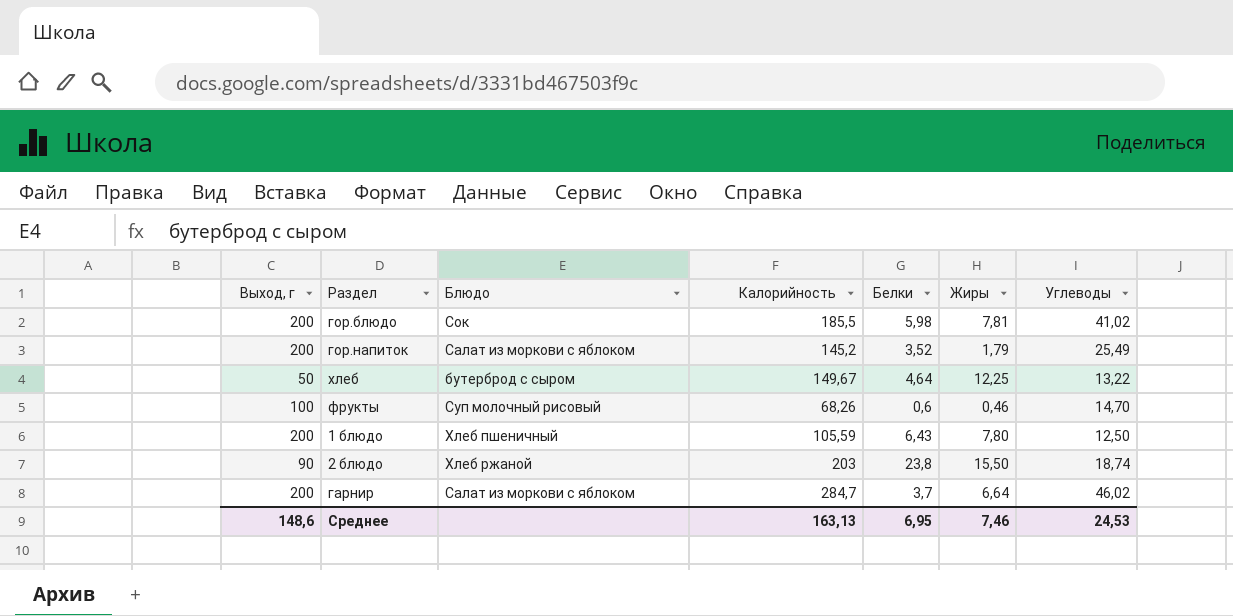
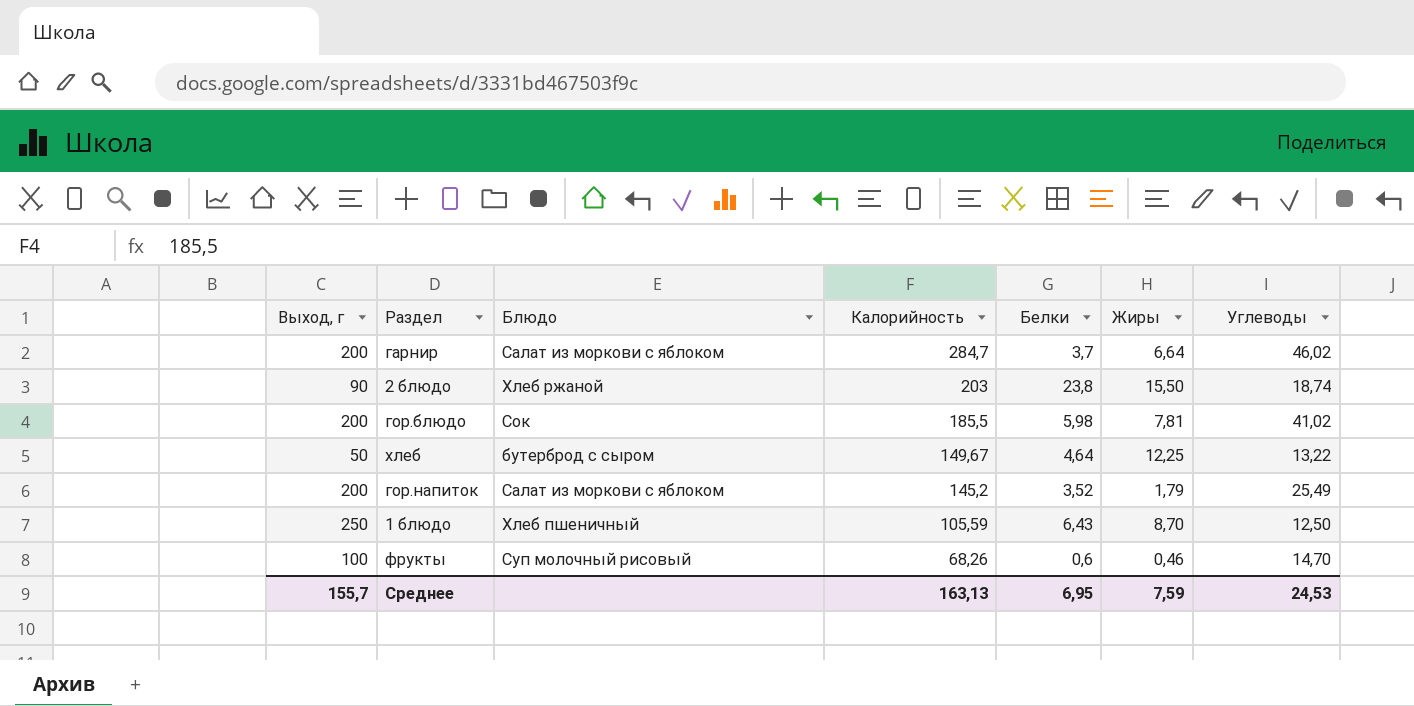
row order: none -> Калорийность descending
1 блюдо | Выход, г: 200 -> 250
1 блюдо | Жиры: 7,80 -> 8,70
Среднее | Выход, г: 148,6 -> 155,7
Среднее | Жиры: 7,46 -> 7,59

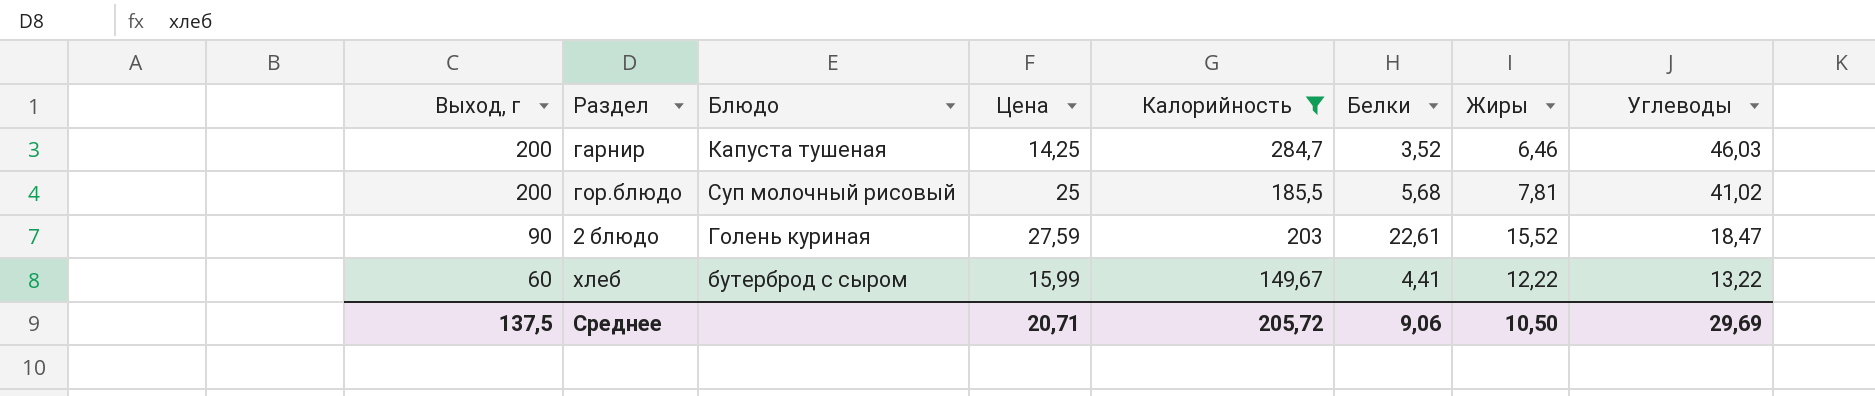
filter: none -> Калорийность >= 149,67
row order: Калорийность descending -> Выход, г descending
column Цена | position: none -> 4
гарнир | Блюдо: Салат из моркови с яблоком -> Капуста тушеная
гарнир | Белки: 3,7 -> 3,52
гарнир | Жиры: 6,64 -> 6,46
гарнир | Углеводы: 46,02 -> 46,03
гор.блюдо | Блюдо: Сок -> Суп молочный рисовый
гор.блюдо | Белки: 5,98 -> 5,68
2 блюдо | Блюдо: Хлеб ржаной -> Голень куриная
2 блюдо | Белки: 23,8 -> 22,61
2 блюдо | Жиры: 15,50 -> 15,52
2 блюдо | Углеводы: 18,74 -> 18,47
хлеб | Выход, г: 50 -> 60
хлеб | Белки: 4,64 -> 4,41
хлеб | Жиры: 12,25 -> 12,22
Среднее | Выход, г: 155,7 -> 137,5
Среднее | Калорийность: 163,13 -> 205,72
Среднее | Белки: 6,95 -> 9,06
Среднее | Жиры: 7,59 -> 10,50
Среднее | Углеводы: 24,53 -> 29,69

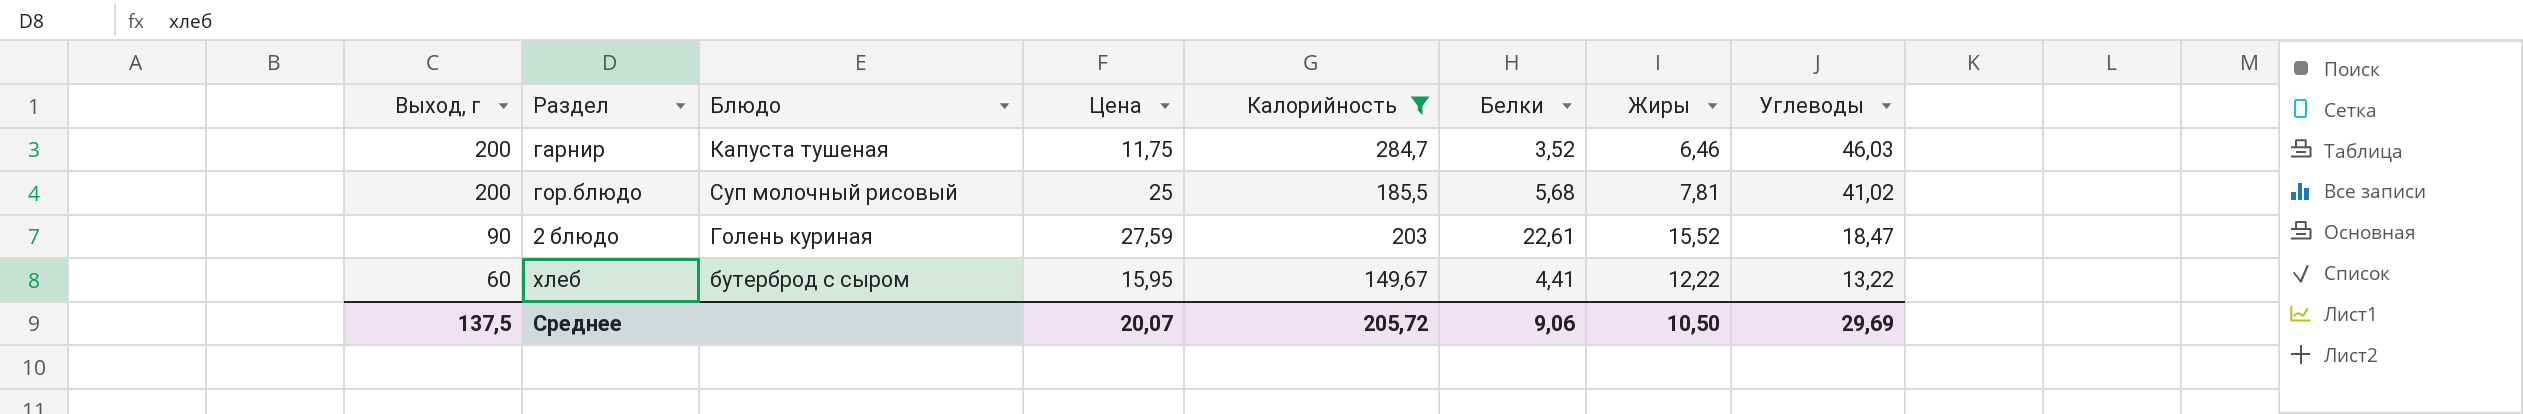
гарнир | Цена: 14,25 -> 11,75
хлеб | Цена: 15,99 -> 15,95
Среднее | Цена: 20,71 -> 20,07

